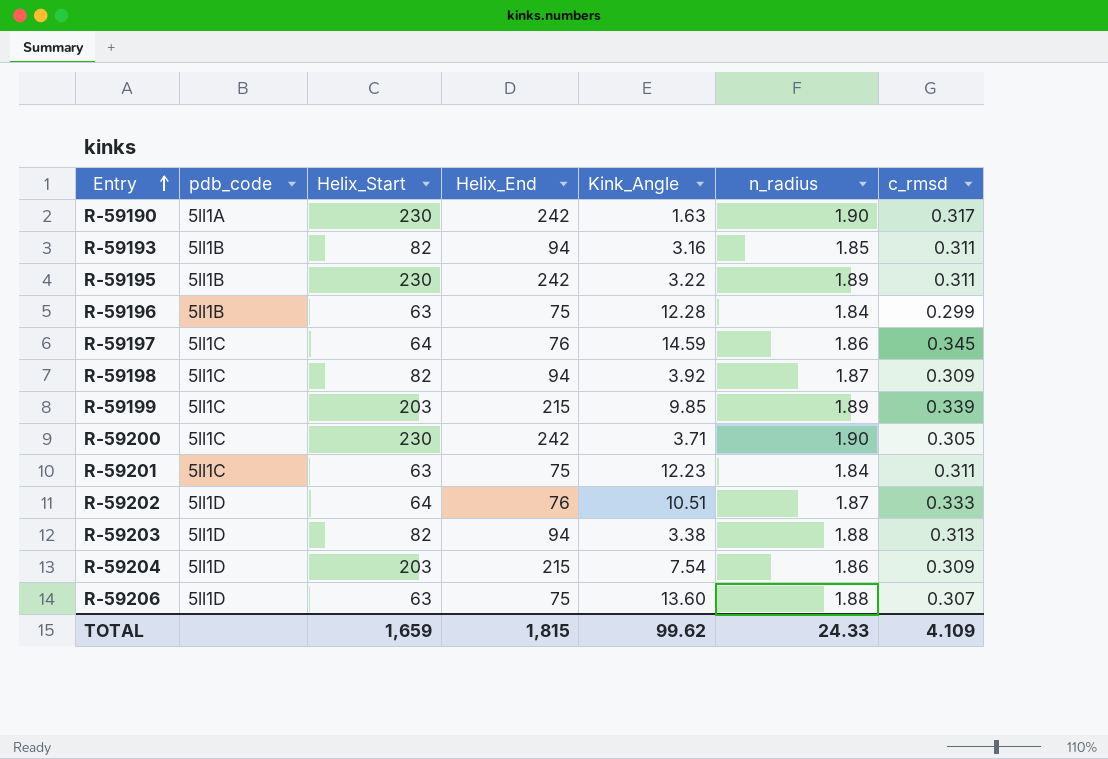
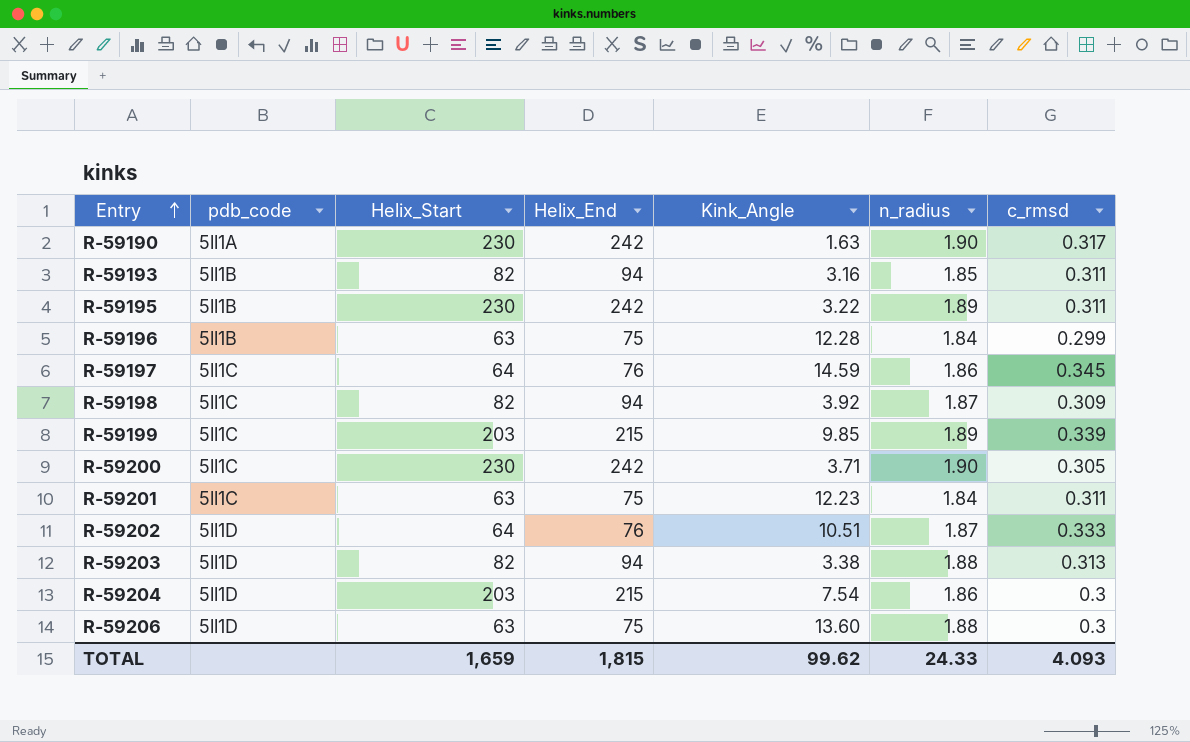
R-59204 | c_rmsd: 0.309 -> 0.3
R-59206 | c_rmsd: 0.307 -> 0.3
TOTAL | c_rmsd: 4.109 -> 4.093

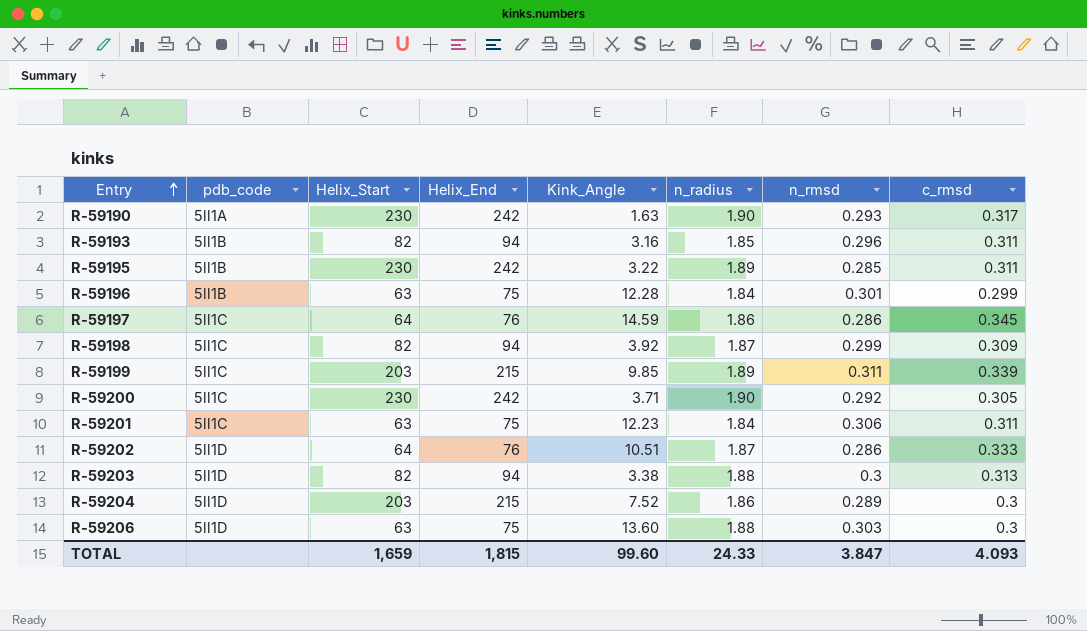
column n_rmsd | position: none -> 7
R-59204 | Kink_Angle: 7.54 -> 7.52
TOTAL | Kink_Angle: 99.62 -> 99.60

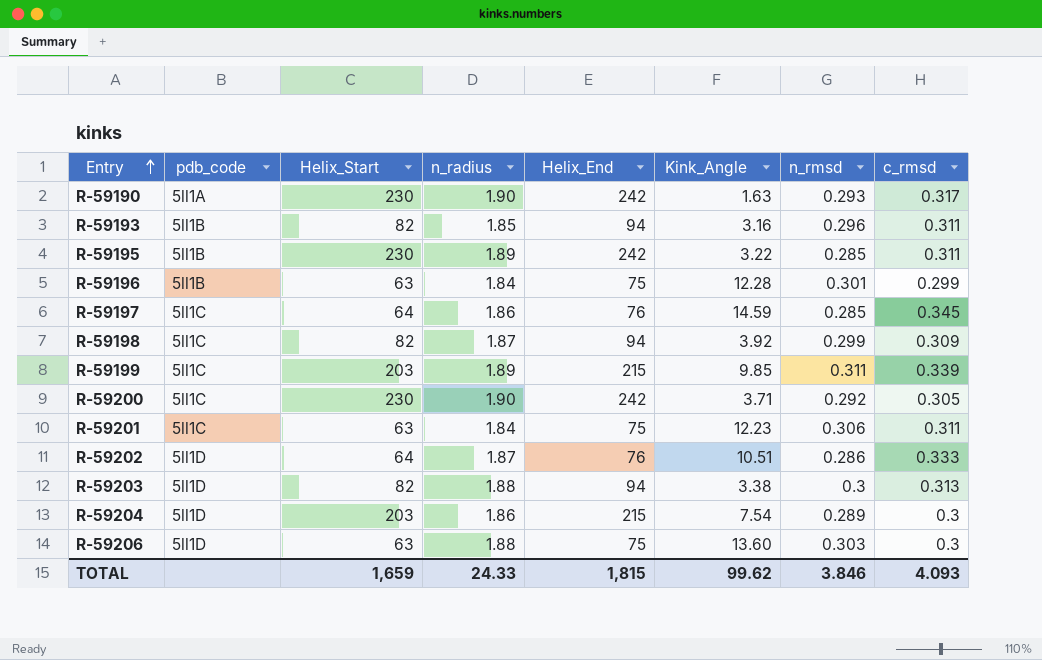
column n_radius | position: 6 -> 4
R-59197 | n_rmsd: 0.286 -> 0.285
R-59204 | Kink_Angle: 7.52 -> 7.54
TOTAL | Kink_Angle: 99.60 -> 99.62
TOTAL | n_rmsd: 3.847 -> 3.846

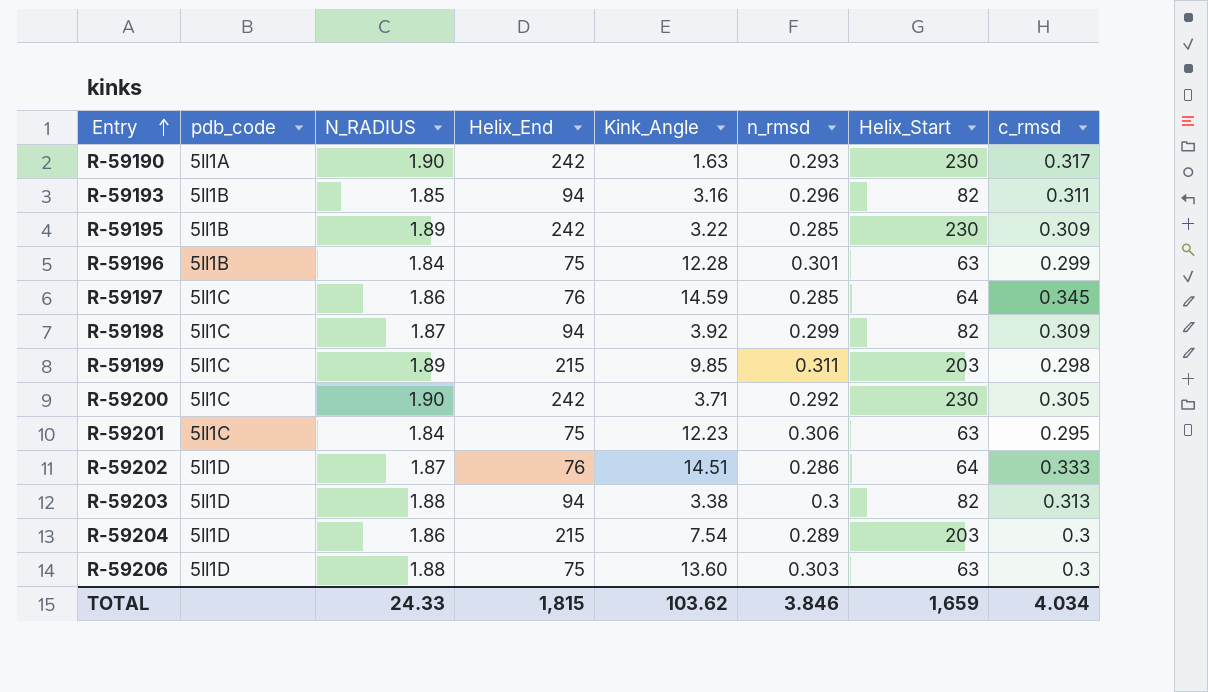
column name: n_radius -> N_RADIUS
column Helix_Start | position: 3 -> 7
R-59195 | c_rmsd: 0.311 -> 0.309
R-59199 | c_rmsd: 0.339 -> 0.298
R-59201 | c_rmsd: 0.311 -> 0.295
R-59202 | Kink_Angle: 10.51 -> 14.51
TOTAL | Kink_Angle: 99.62 -> 103.62
TOTAL | c_rmsd: 4.093 -> 4.034

